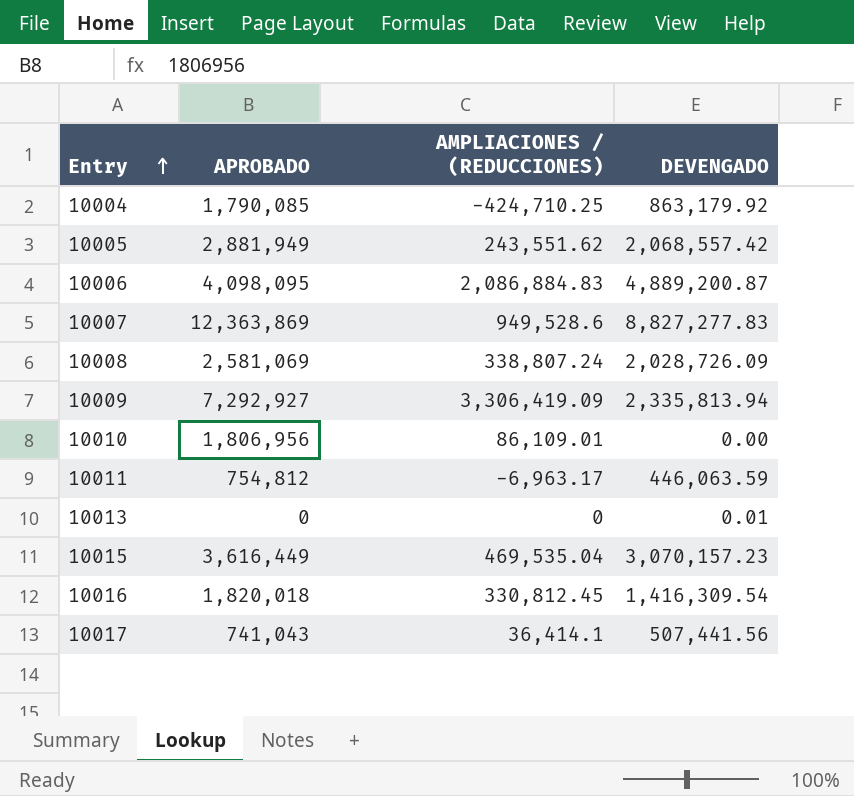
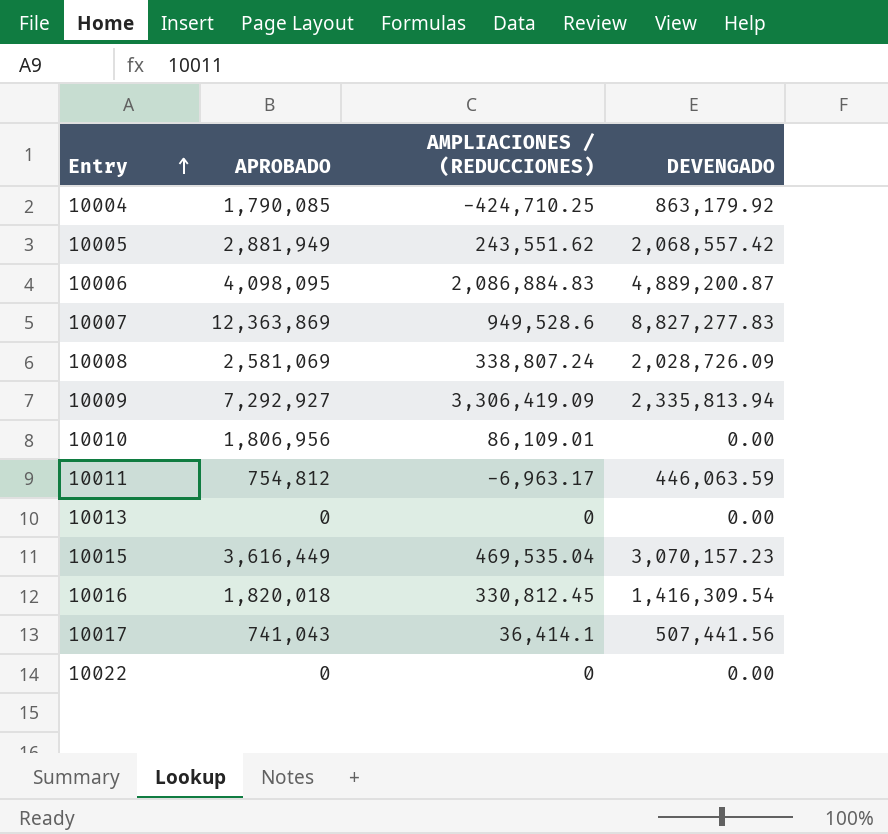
10013 | DEVENGADO: 0.01 -> 0.00
row 10022: none -> 0 | 0 | 0.00

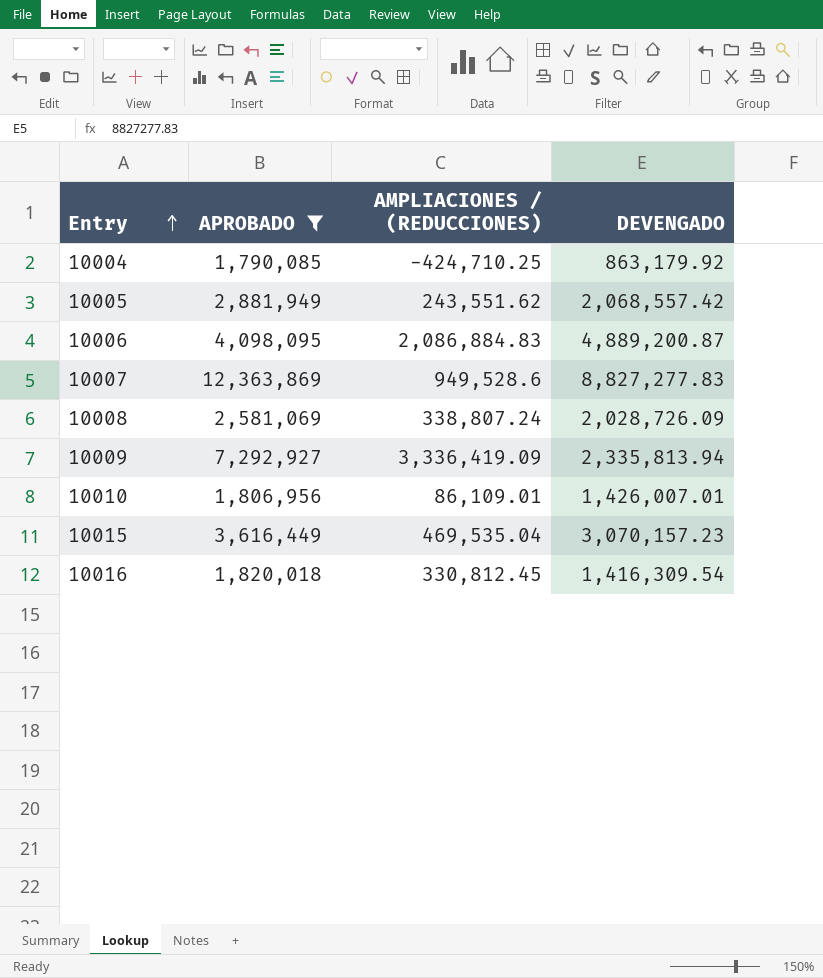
filter: none -> APROBADO >= 1,790,085
10009 | AMPLIACIONES / (REDUCCIONES): 3,306,419.09 -> 3,336,419.09
10010 | DEVENGADO: 0.00 -> 1,426,007.01

